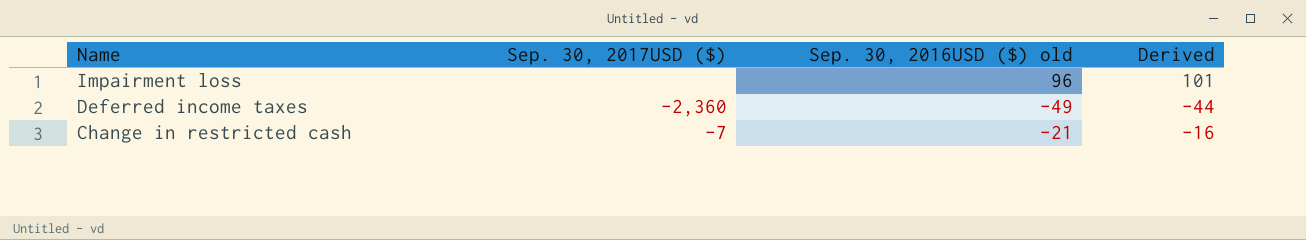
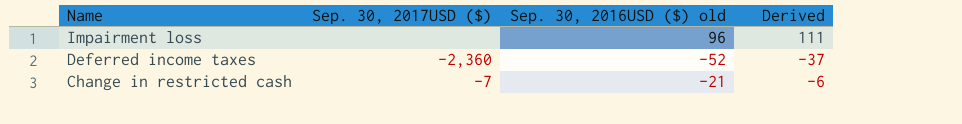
column Derived | formula: [Sep. 30, 2016USD ($) old] + 5 -> [Sep. 30, 2016USD ($) old] + 15
Deferred income taxes | Sep. 30, 2016USD ($) old: -49 -> -52

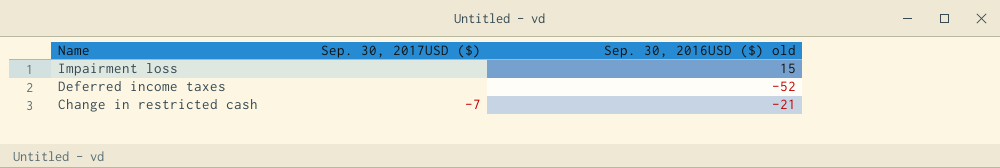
column Derived | formula: [Sep. 30, 2016USD ($) old] + 15 -> none
Impairment loss | Sep. 30, 2016USD ($) old: 96 -> 15
Deferred income taxes | Sep. 30, 2017USD ($): -2,360 -> none

